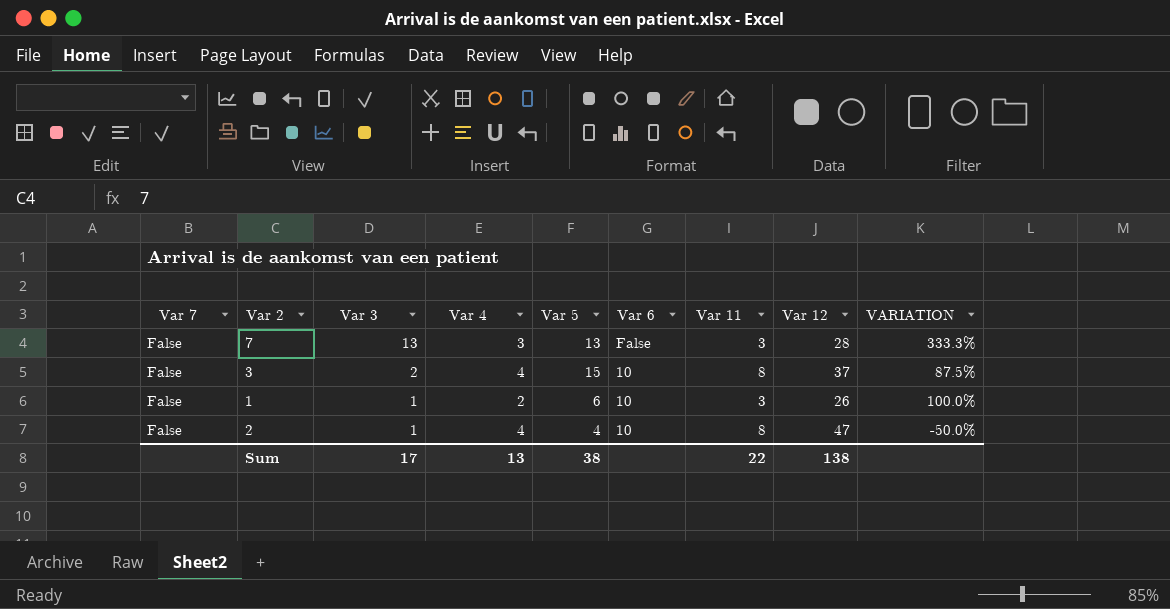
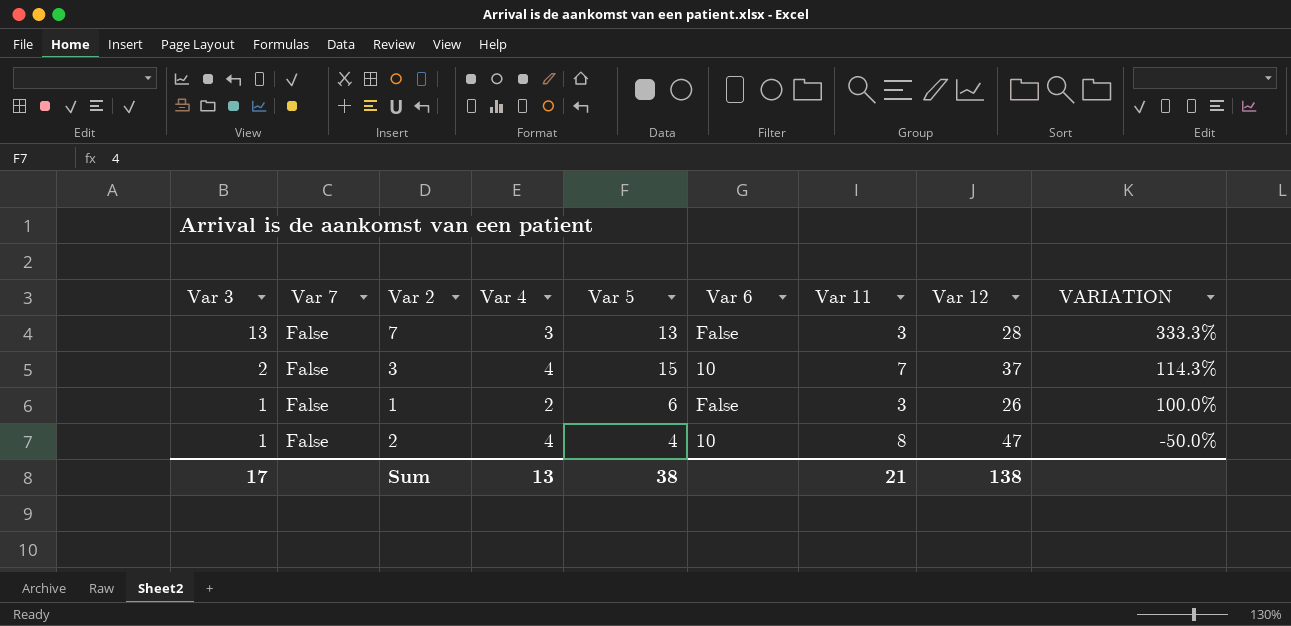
column Var 3 | position: 3 -> 1
3 | Var 11: 8 -> 7
3 | VARIATION: 87.5% -> 114.3%
1 | Var 6: 10 -> False
Sum | Var 11: 22 -> 21

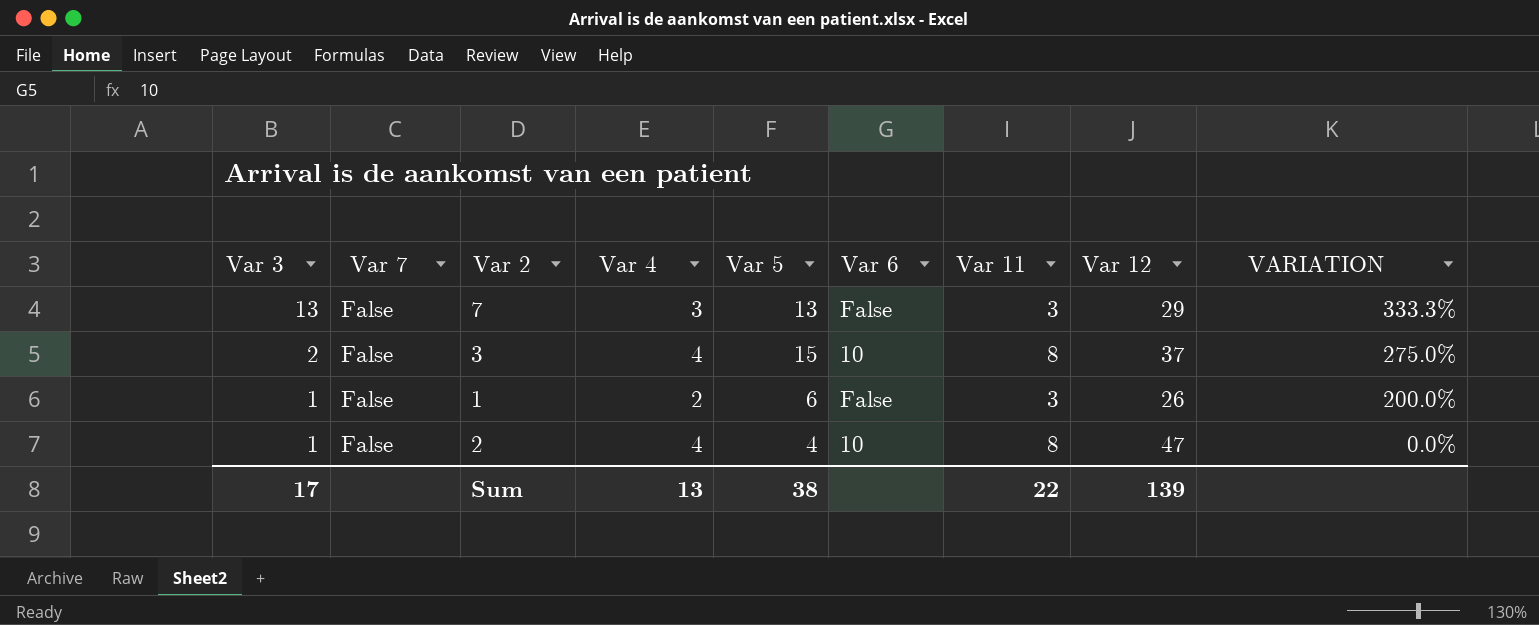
column VARIATION | formula: ([Var 5] - [Var 11]) / [Var 11] -> ([Var 5] - [Var 4]) / [Var 4]
7 | Var 12: 28 -> 29
3 | Var 11: 7 -> 8
Sum | Var 11: 21 -> 22
Sum | Var 12: 138 -> 139

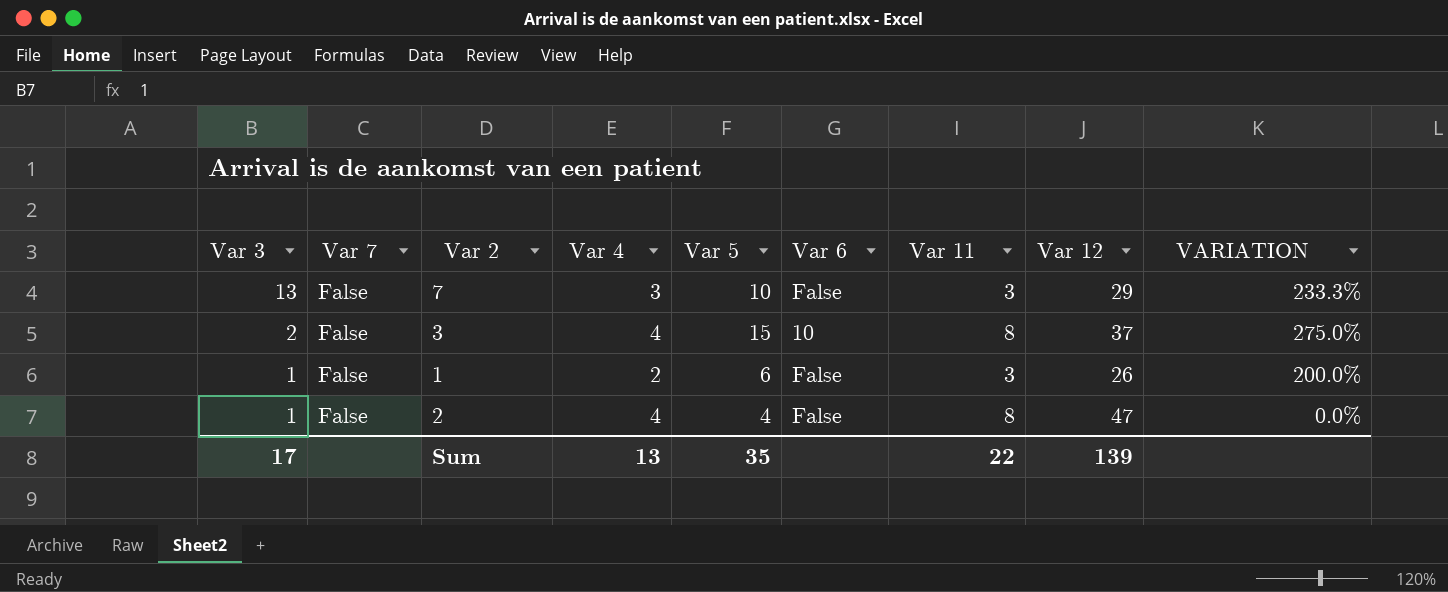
7 | Var 5: 13 -> 10
7 | VARIATION: 333.3% -> 233.3%
2 | Var 6: 10 -> False
Sum | Var 5: 38 -> 35

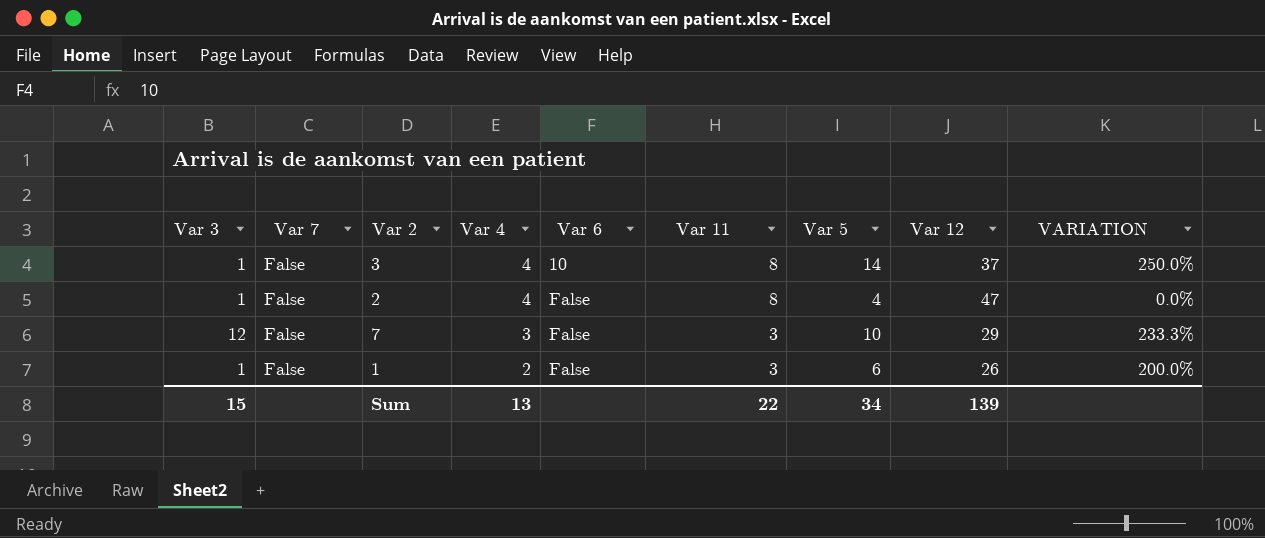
row order: Var 3 descending -> Var 4 descending
column Var 5 | position: 5 -> 7
3 | Var 3: 2 -> 1
3 | Var 5: 15 -> 14
3 | VARIATION: 275.0% -> 250.0%
7 | Var 3: 13 -> 12
Sum | Var 3: 17 -> 15
Sum | Var 5: 35 -> 34

